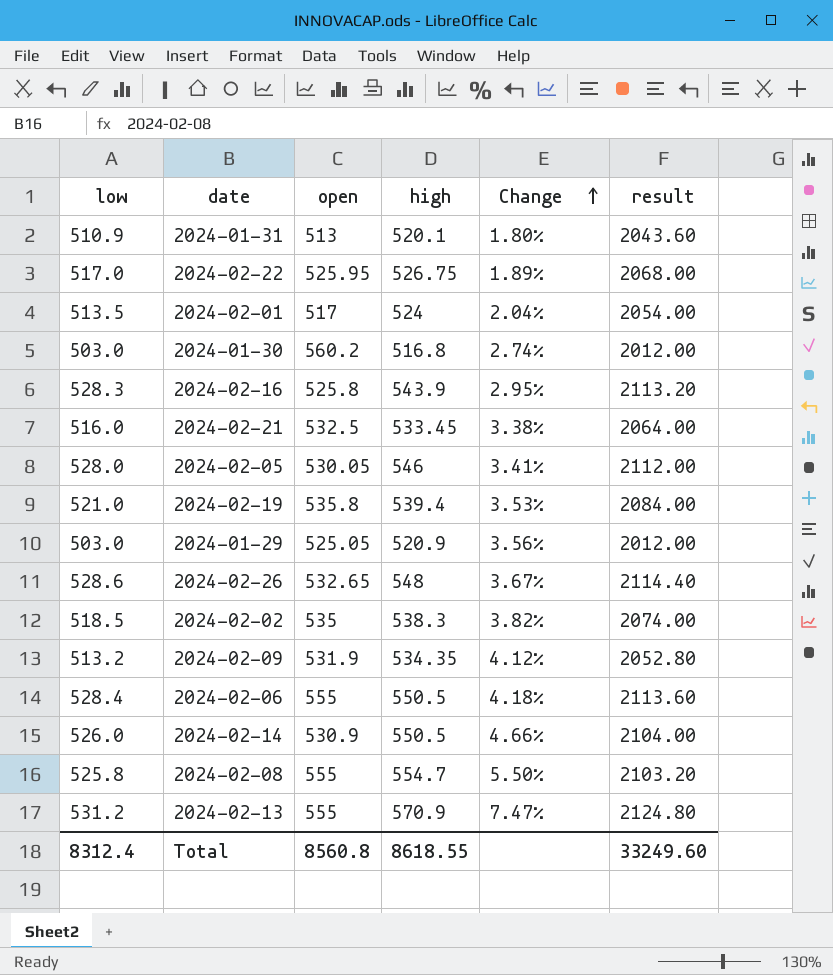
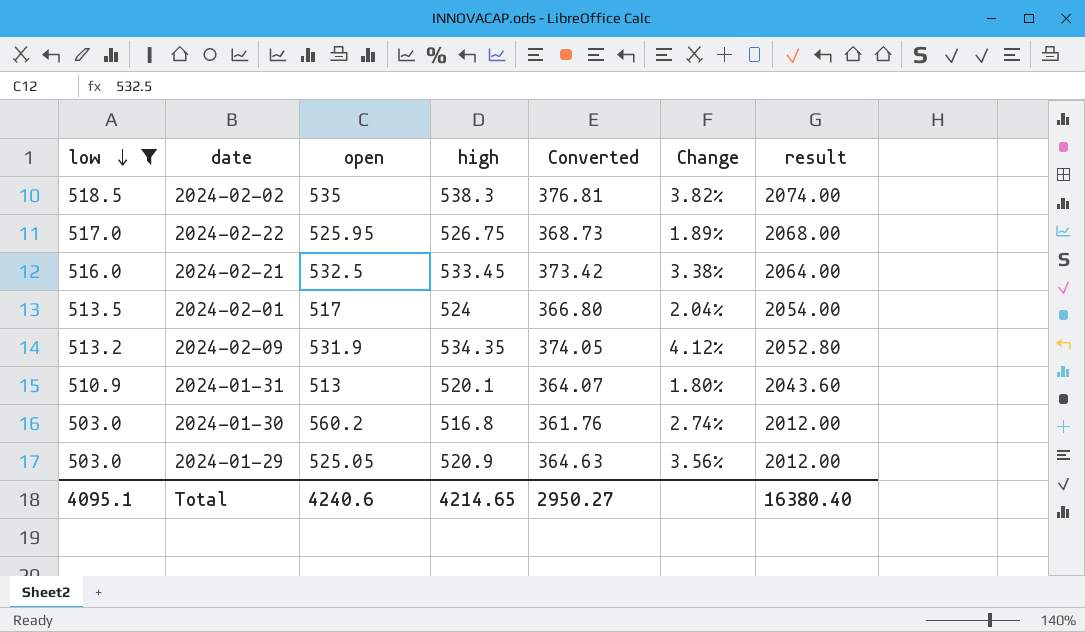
filter: none -> low <= 518.5
row order: Change ascending -> low descending
column Converted | formula: none -> [high] * 0.7
Total | low: 8312.4 -> 4095.1
Total | open: 8560.8 -> 4240.6
Total | high: 8618.55 -> 4214.65
Total | result: 33249.60 -> 16380.40

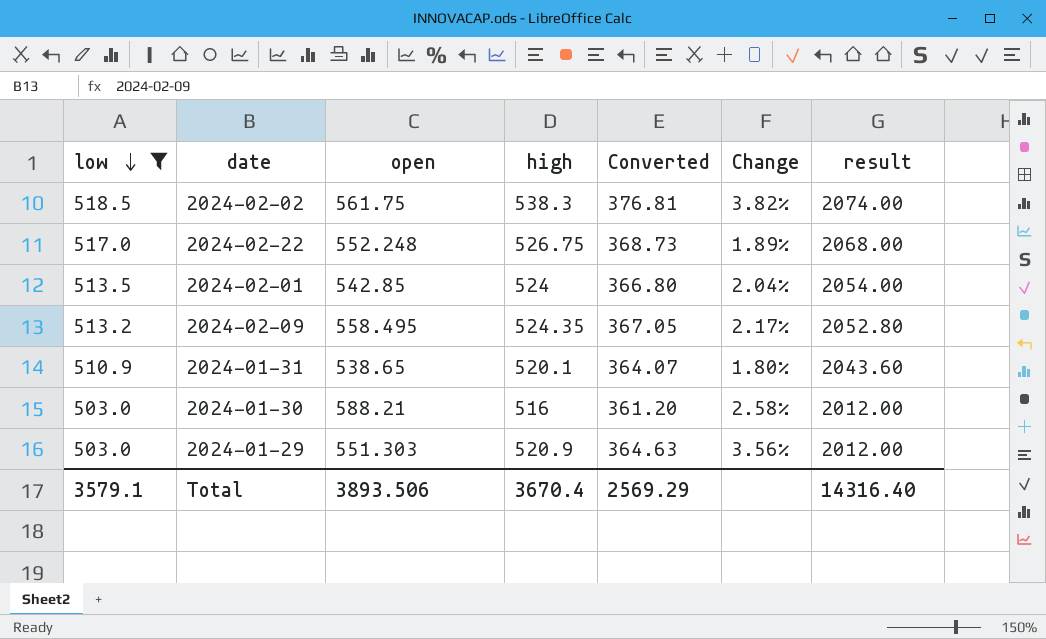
row 2024-02-21: 516.0 | 532.5 | 533.45 | 373.42 | 3.38% | 2064.00 -> none
2024-02-02 | open: 535 -> 561.75
2024-02-22 | open: 525.95 -> 552.248
2024-02-01 | open: 517 -> 542.85
2024-02-09 | open: 531.9 -> 558.495
2024-02-09 | high: 534.35 -> 524.35
2024-02-09 | Converted: 374.05 -> 367.05
2024-02-09 | Change: 4.12% -> 2.17%
2024-01-31 | open: 513 -> 538.65
2024-01-30 | open: 560.2 -> 588.21
2024-01-30 | high: 516.8 -> 516
2024-01-30 | Converted: 361.76 -> 361.20
2024-01-30 | Change: 2.74% -> 2.58%
2024-01-29 | open: 525.05 -> 551.303
Total | low: 4095.1 -> 3579.1
Total | open: 4240.6 -> 3893.506
Total | high: 4214.65 -> 3670.4
Total | Converted: 2950.27 -> 2569.29
Total | result: 16380.40 -> 14316.40

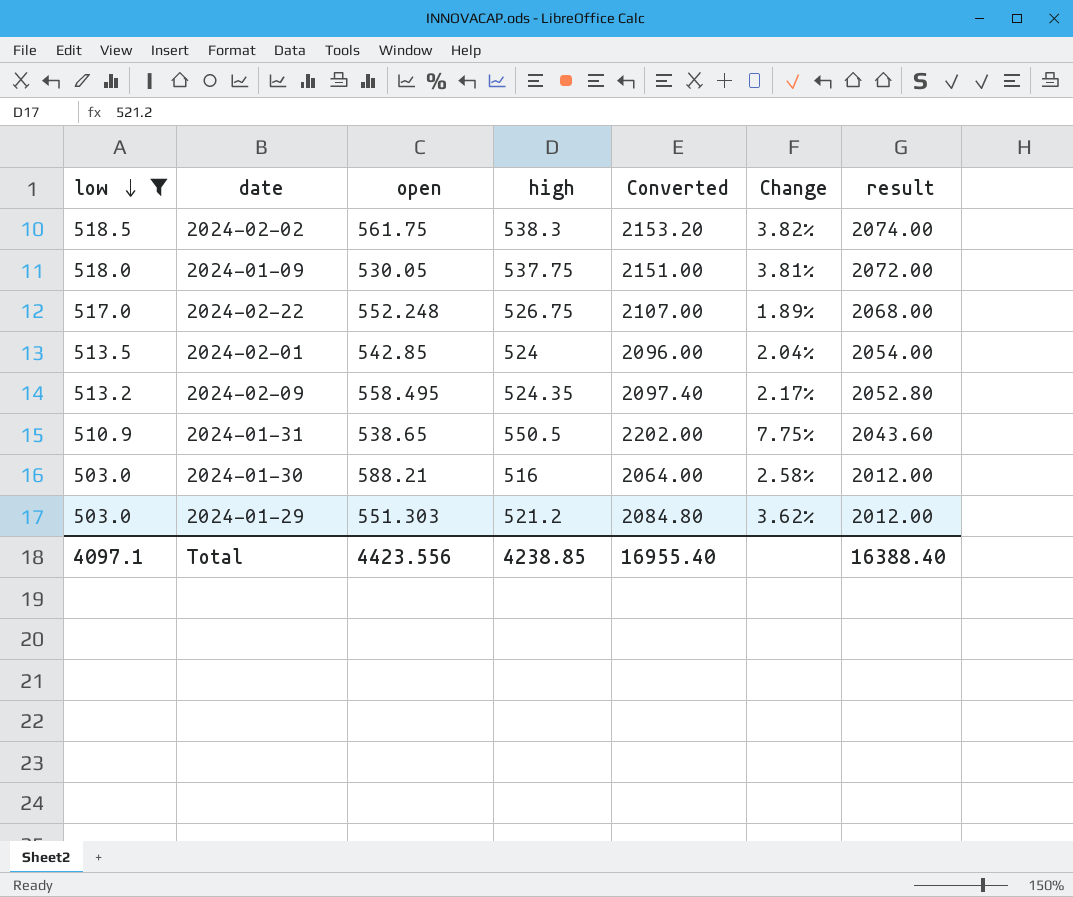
column Converted | formula: [high] * 0.7 -> [high] * 4
row 2024-01-09: none -> 518.0 | 530.05 | 537.75 | 2151.00 | 3.81% | 2072.00
2024-01-31 | high: 520.1 -> 550.5
2024-01-31 | Change: 1.80% -> 7.75%
2024-01-29 | high: 520.9 -> 521.2
2024-01-29 | Change: 3.56% -> 3.62%
Total | low: 3579.1 -> 4097.1
Total | open: 3893.506 -> 4423.556
Total | high: 3670.4 -> 4238.85
Total | Converted: 2569.29 -> 16955.40
Total | result: 14316.40 -> 16388.40

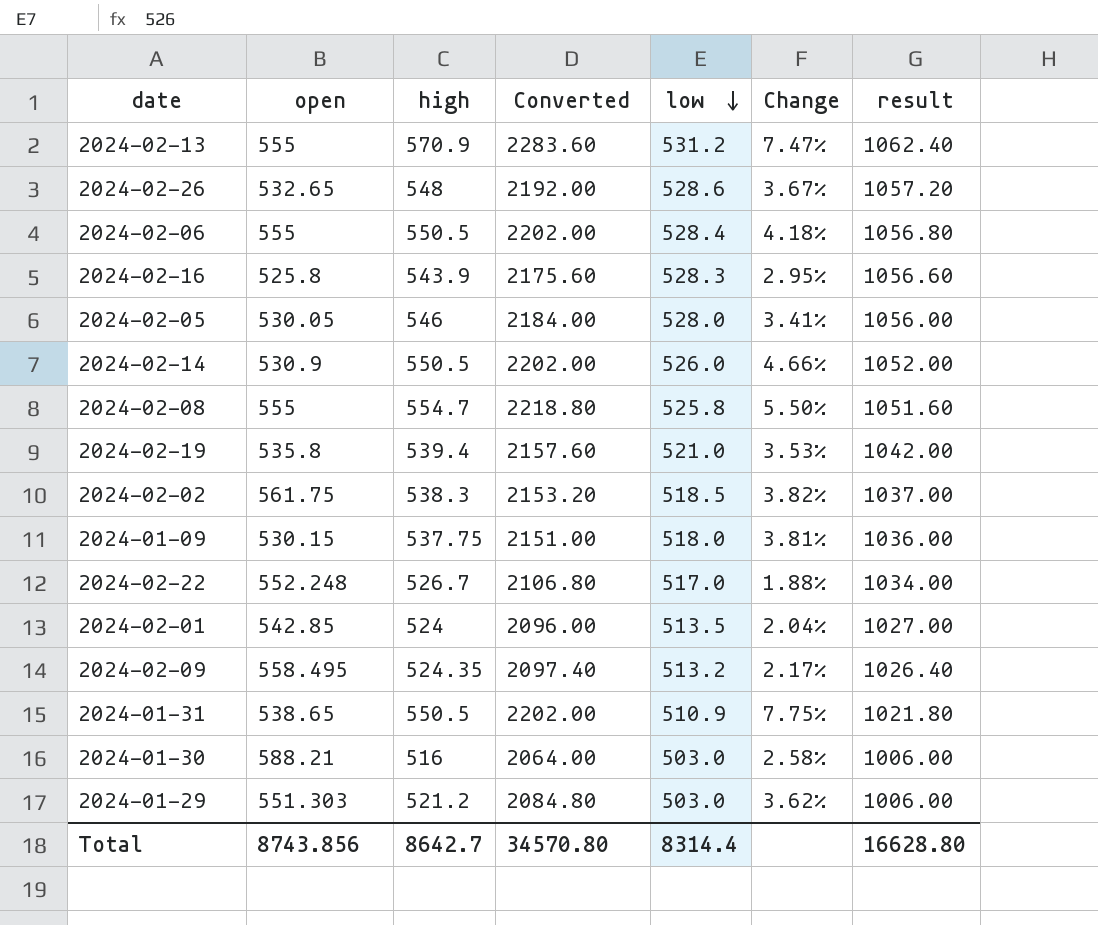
filter: low <= 518.5 -> none
column low | position: 1 -> 5
column result | formula: [low] * 4 -> [low] * 2
2024-01-09 | open: 530.05 -> 530.15
2024-02-22 | high: 526.75 -> 526.7
2024-02-22 | Converted: 2107.00 -> 2106.80
2024-02-22 | Change: 1.89% -> 1.88%
Total | open: 4423.556 -> 8743.856
Total | high: 4238.85 -> 8642.7
Total | Converted: 16955.40 -> 34570.80
Total | low: 4097.1 -> 8314.4
Total | result: 16388.40 -> 16628.80

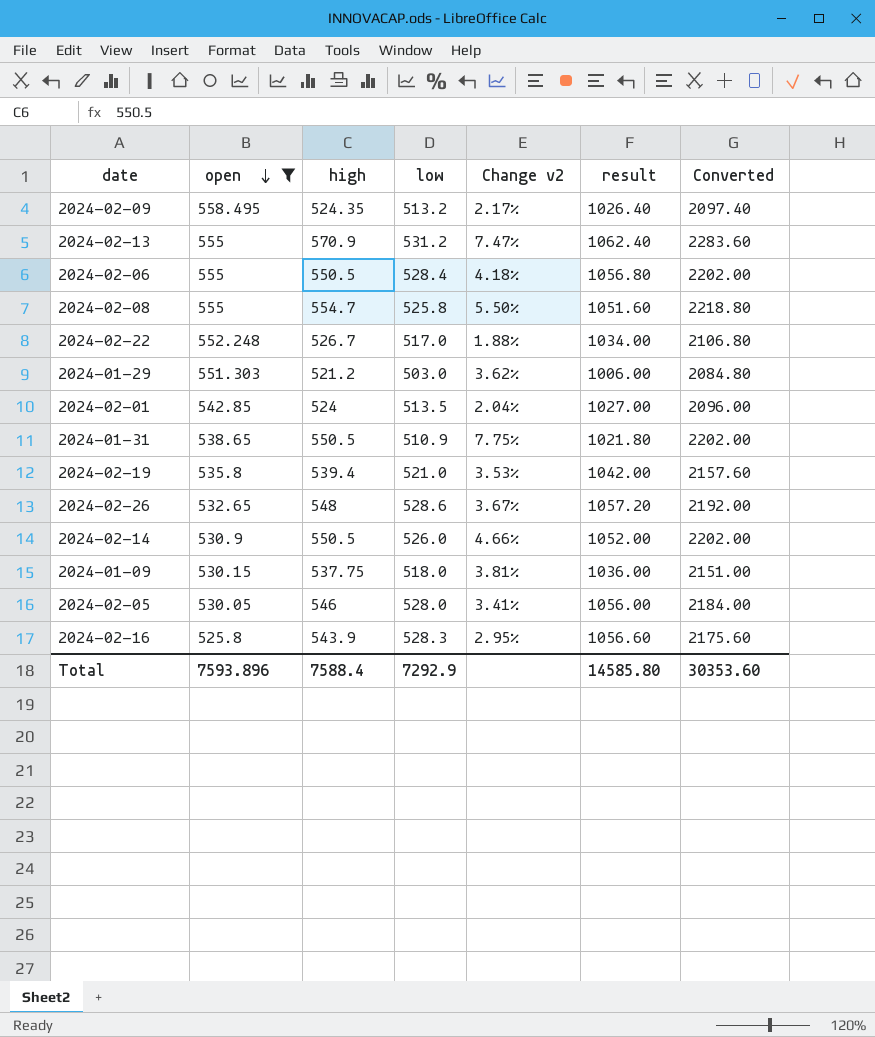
filter: none -> open <= 558.495
row order: low descending -> open descending
column name: Change -> Change v2
column Converted | position: 4 -> 7
Total | open: 8743.856 -> 7593.896
Total | high: 8642.7 -> 7588.4
Total | low: 8314.4 -> 7292.9
Total | result: 16628.80 -> 14585.80
Total | Converted: 34570.80 -> 30353.60

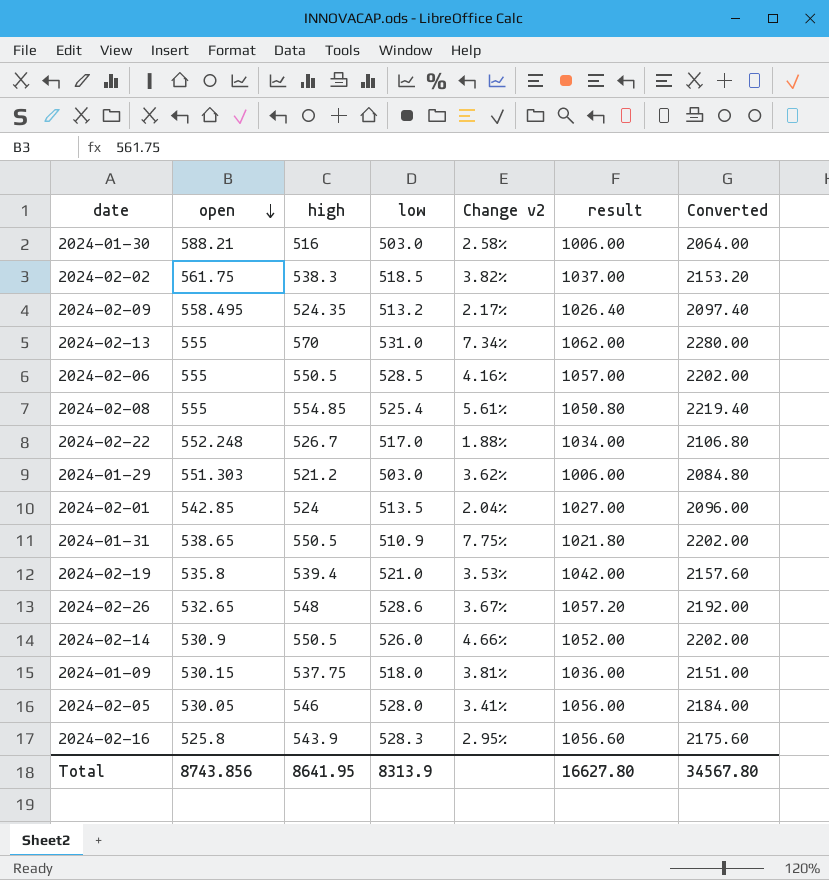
filter: open <= 558.495 -> none
2024-02-13 | high: 570.9 -> 570
2024-02-13 | low: 531.2 -> 531.0
2024-02-13 | Change v2: 7.47% -> 7.34%
2024-02-13 | result: 1062.40 -> 1062.00
2024-02-13 | Converted: 2283.60 -> 2280.00
2024-02-06 | low: 528.4 -> 528.5
2024-02-06 | Change v2: 4.18% -> 4.16%
2024-02-06 | result: 1056.80 -> 1057.00
2024-02-08 | high: 554.7 -> 554.85
2024-02-08 | low: 525.8 -> 525.4
2024-02-08 | Change v2: 5.50% -> 5.61%
2024-02-08 | result: 1051.60 -> 1050.80
2024-02-08 | Converted: 2218.80 -> 2219.40
Total | open: 7593.896 -> 8743.856
Total | high: 7588.4 -> 8641.95
Total | low: 7292.9 -> 8313.9
Total | result: 14585.80 -> 16627.80
Total | Converted: 30353.60 -> 34567.80

